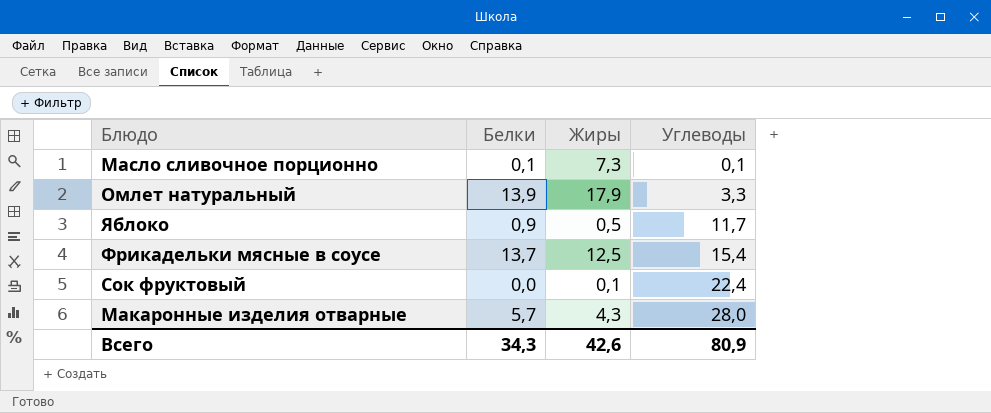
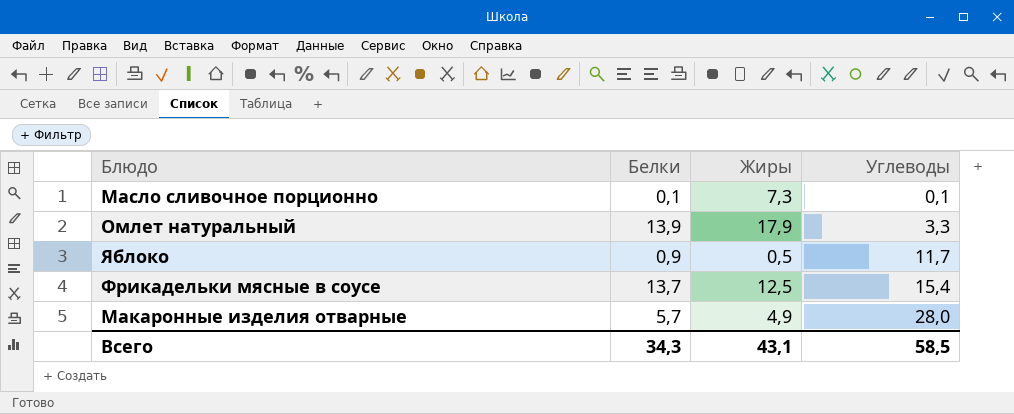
row Сок фруктовый: 0,0 | 0,1 | 22,4 -> none
Макаронные изделия отварные | Жиры: 4,3 -> 4,9
Всего | Жиры: 42,6 -> 43,1
Всего | Углеводы: 80,9 -> 58,5

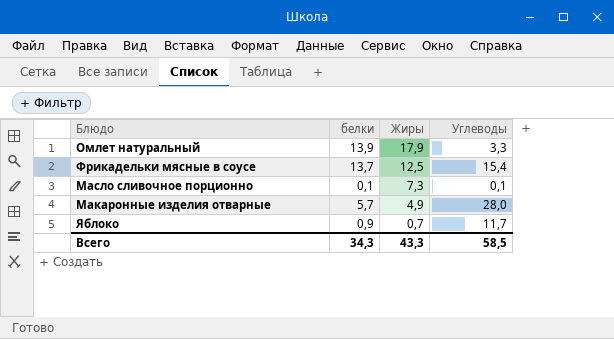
row order: Углеводы ascending -> Жиры descending
column name: Белки -> белки
Яблоко | Жиры: 0,5 -> 0,7
Всего | Жиры: 43,1 -> 43,3

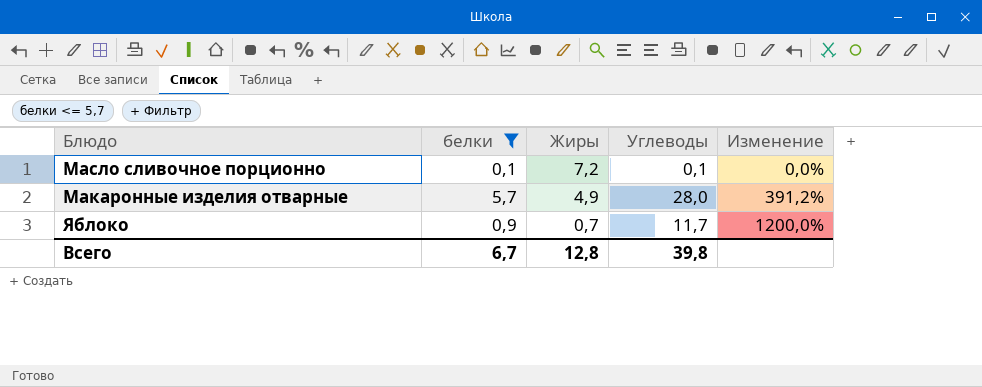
filter: none -> белки <= 5,7
column Изменение | formula: none -> ([Углеводы] - [белки]) / [белки]
Масло сливочное порционно | Жиры: 7,3 -> 7,2
Всего | белки: 34,3 -> 6,7
Всего | Жиры: 43,3 -> 12,8
Всего | Углеводы: 58,5 -> 39,8

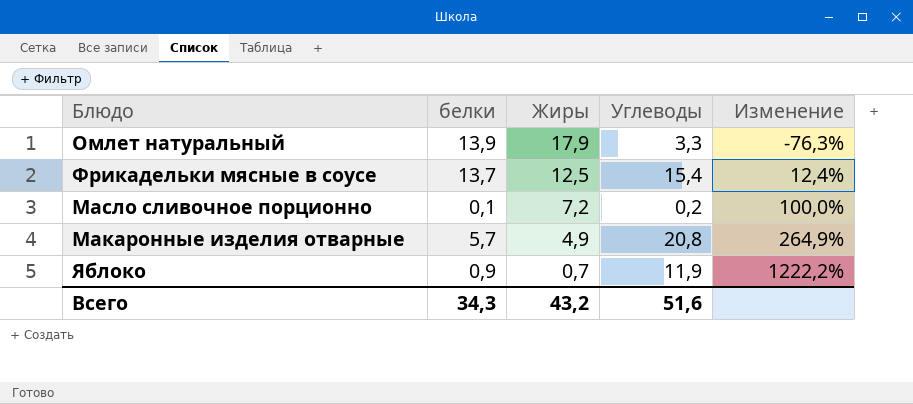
filter: белки <= 5,7 -> none
Масло сливочное порционно | Углеводы: 0,1 -> 0,2
Масло сливочное порционно | Изменение: 0,0% -> 100,0%
Макаронные изделия отварные | Углеводы: 28,0 -> 20,8
Макаронные изделия отварные | Изменение: 391,2% -> 264,9%
Яблоко | Углеводы: 11,7 -> 11,9
Яблоко | Изменение: 1200,0% -> 1222,2%
Всего | белки: 6,7 -> 34,3
Всего | Жиры: 12,8 -> 43,2
Всего | Углеводы: 39,8 -> 51,6

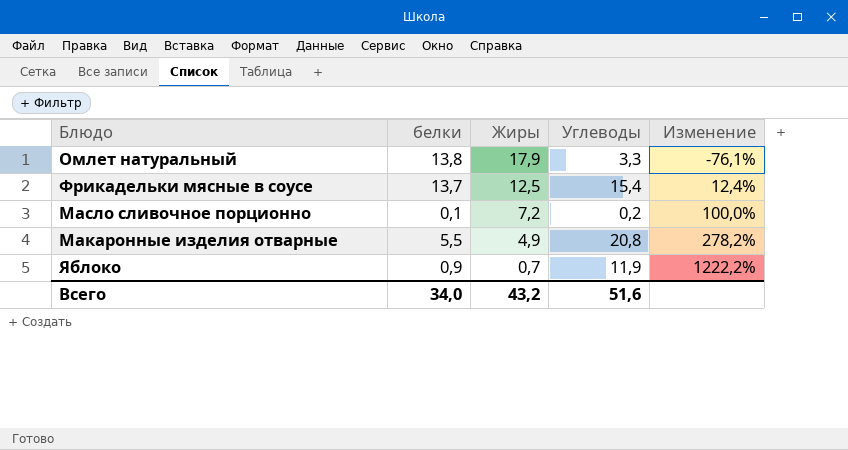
Омлет натуральный | белки: 13,9 -> 13,8
Омлет натуральный | Изменение: -76,3% -> -76,1%
Макаронные изделия отварные | белки: 5,7 -> 5,5
Макаронные изделия отварные | Изменение: 264,9% -> 278,2%
Всего | белки: 34,3 -> 34,0

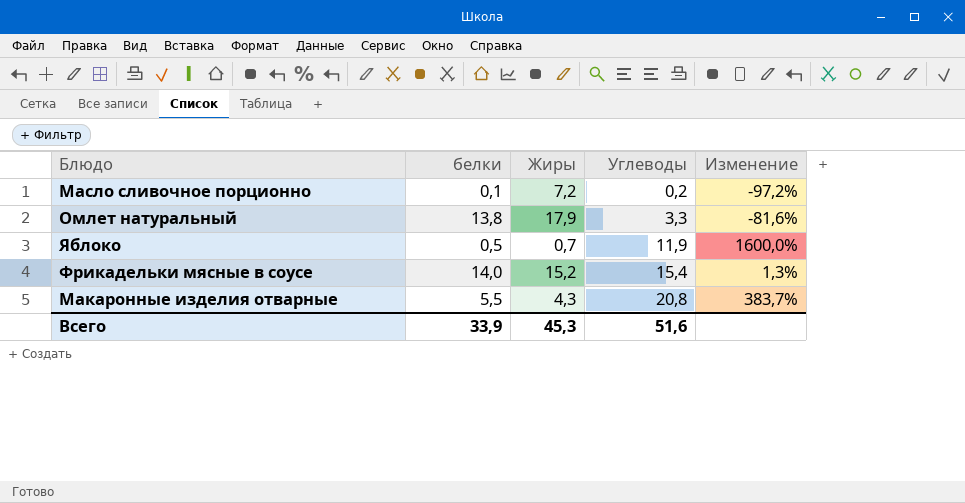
row order: Жиры descending -> Углеводы ascending
column Изменение | formula: ([Углеводы] - [белки]) / [белки] -> ([Углеводы] - [Жиры]) / [Жиры]
Яблоко | белки: 0,9 -> 0,5
Фрикадельки мясные в соусе | белки: 13,7 -> 14,0
Фрикадельки мясные в соусе | Жиры: 12,5 -> 15,2
Макаронные изделия отварные | Жиры: 4,9 -> 4,3
Всего | белки: 34,0 -> 33,9
Всего | Жиры: 43,2 -> 45,3

